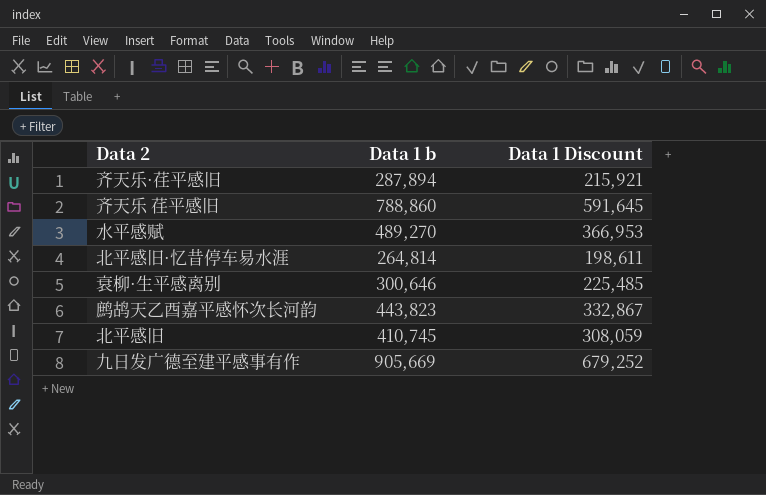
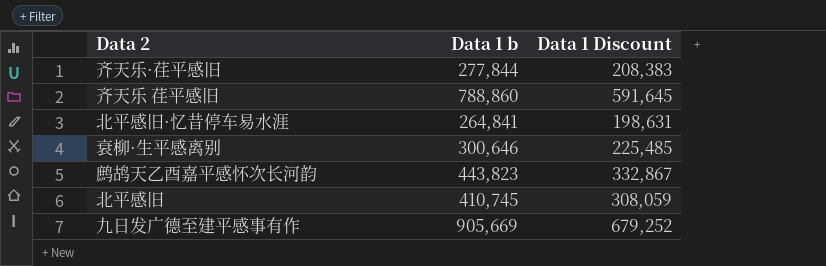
row 水平感赋: 489,270 | 366,953 -> none
齐天乐·荏平感旧 | Data 1 b: 287,894 -> 277,844
齐天乐·荏平感旧 | Data 1 Discount: 215,921 -> 208,383
北平感旧·忆昔停车易水涯 | Data 1 b: 264,814 -> 264,841
北平感旧·忆昔停车易水涯 | Data 1 Discount: 198,611 -> 198,631

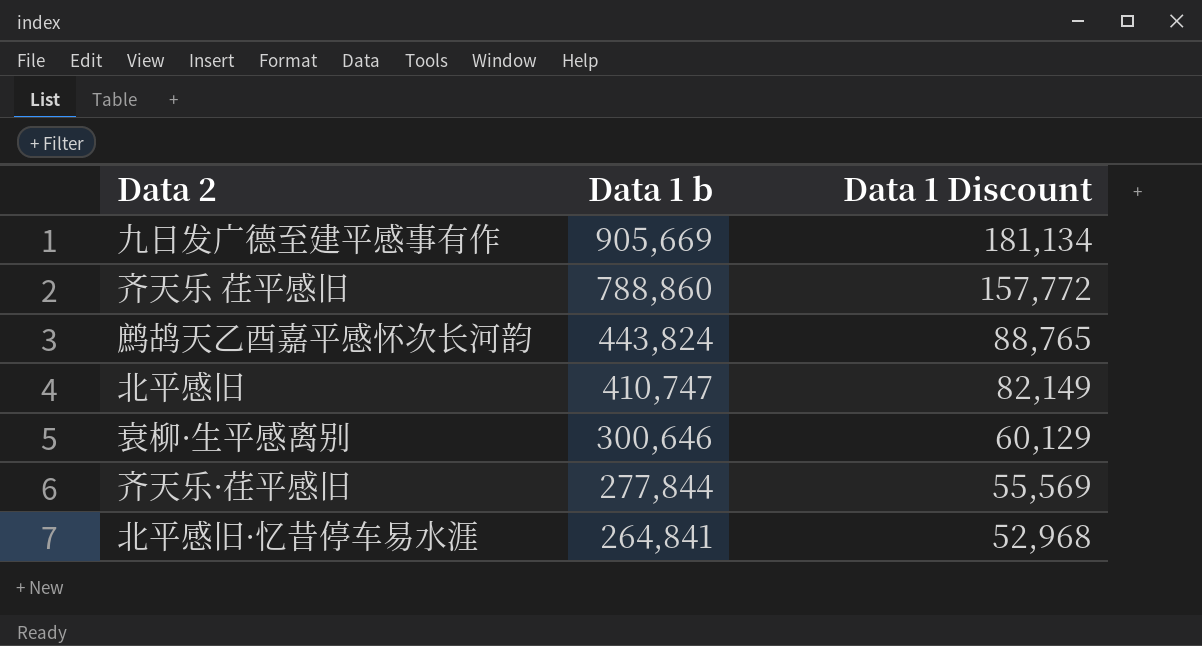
row order: none -> Data 1 b descending
column Data 1 Discount | formula: [Data 1 b] * 0.75 -> [Data 1 b] * 0.2
鹧鸪天乙酉嘉平感怀次长河韵 | Data 1 b: 443,823 -> 443,824
北平感旧 | Data 1 b: 410,745 -> 410,747

